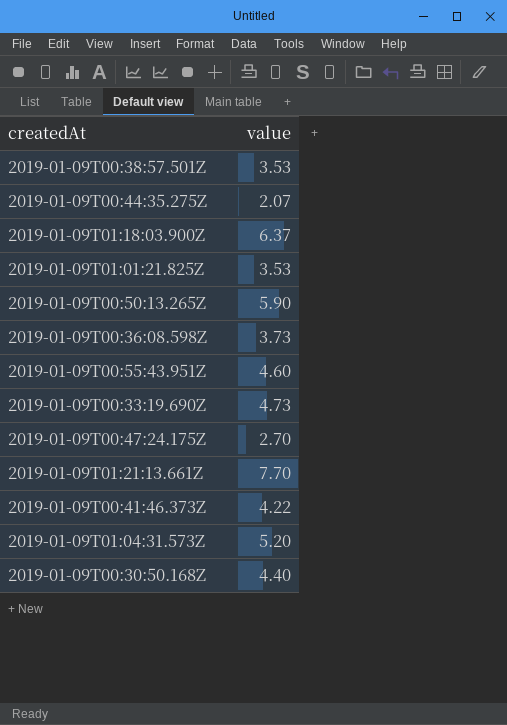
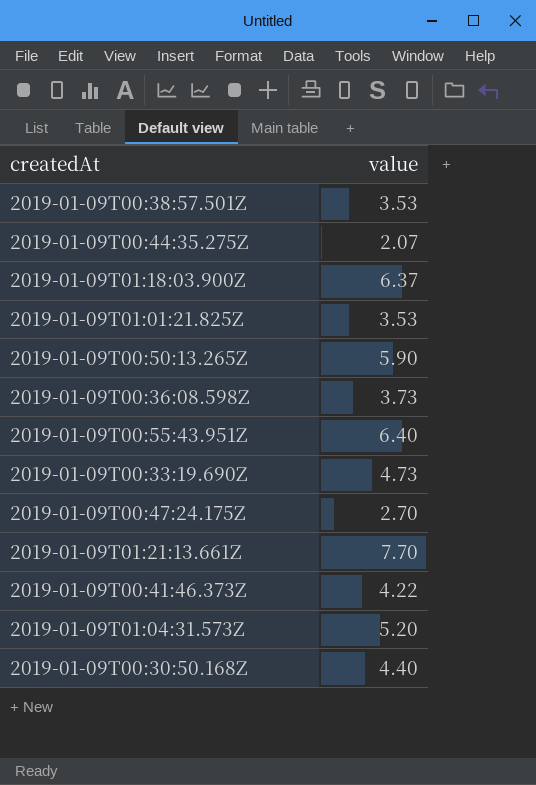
2019-01-09T00:55:43.951Z | value: 4.60 -> 6.40

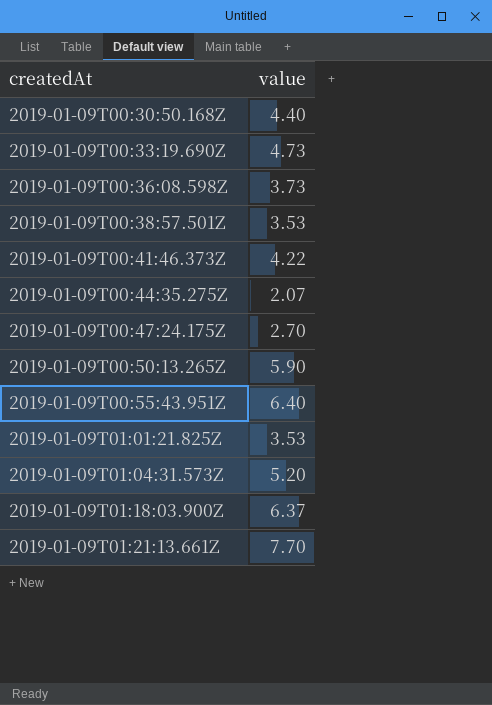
row order: none -> createdAt ascending

